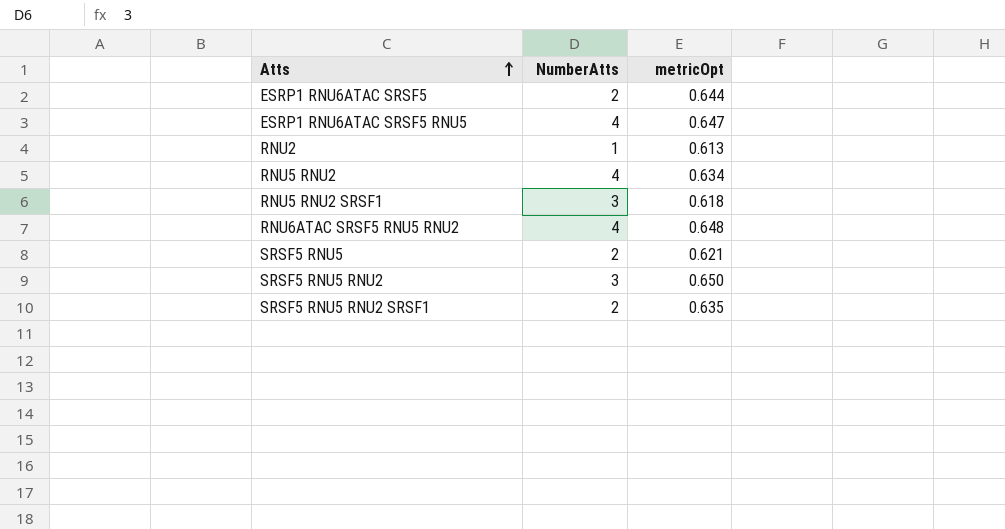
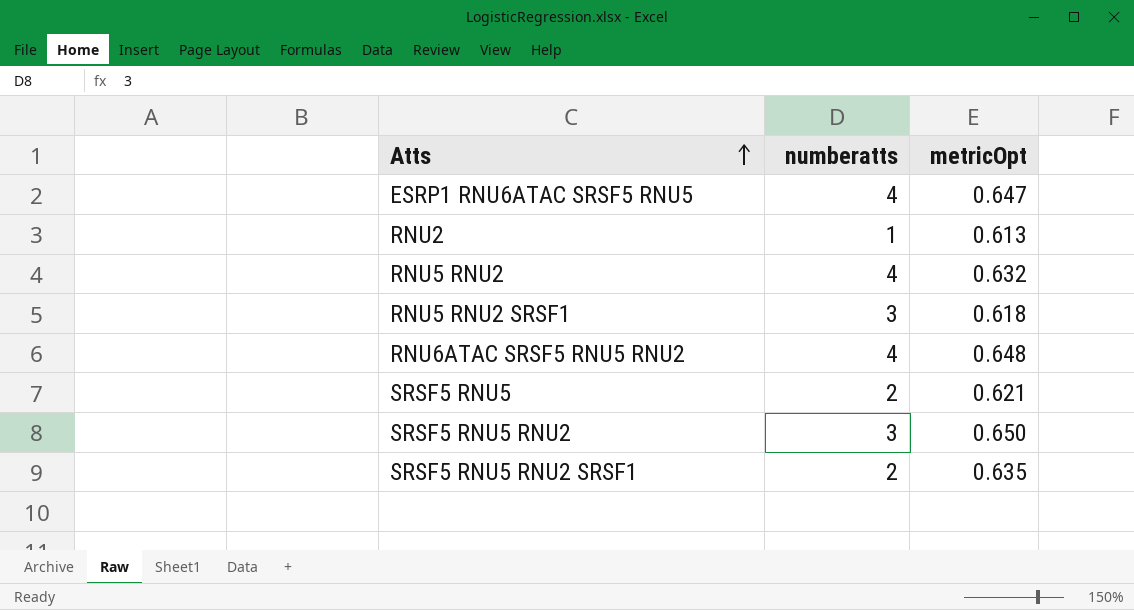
column name: NumberAtts -> numberatts
row ESRP1 RNU6ATAC SRSF5: 2 | 0.644 -> none
RNU5 RNU2 | metricOpt: 0.634 -> 0.632

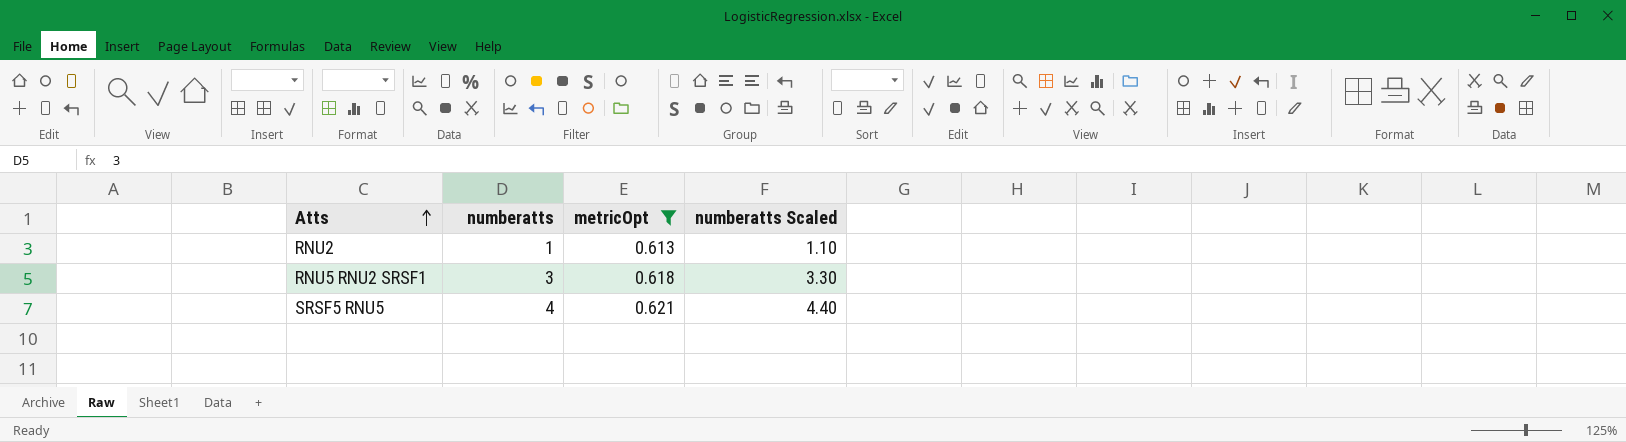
filter: none -> metricOpt <= 0.621
column numberatts Scaled | formula: none -> [numberatts] * 1.1
SRSF5 RNU5 | numberatts: 2 -> 4

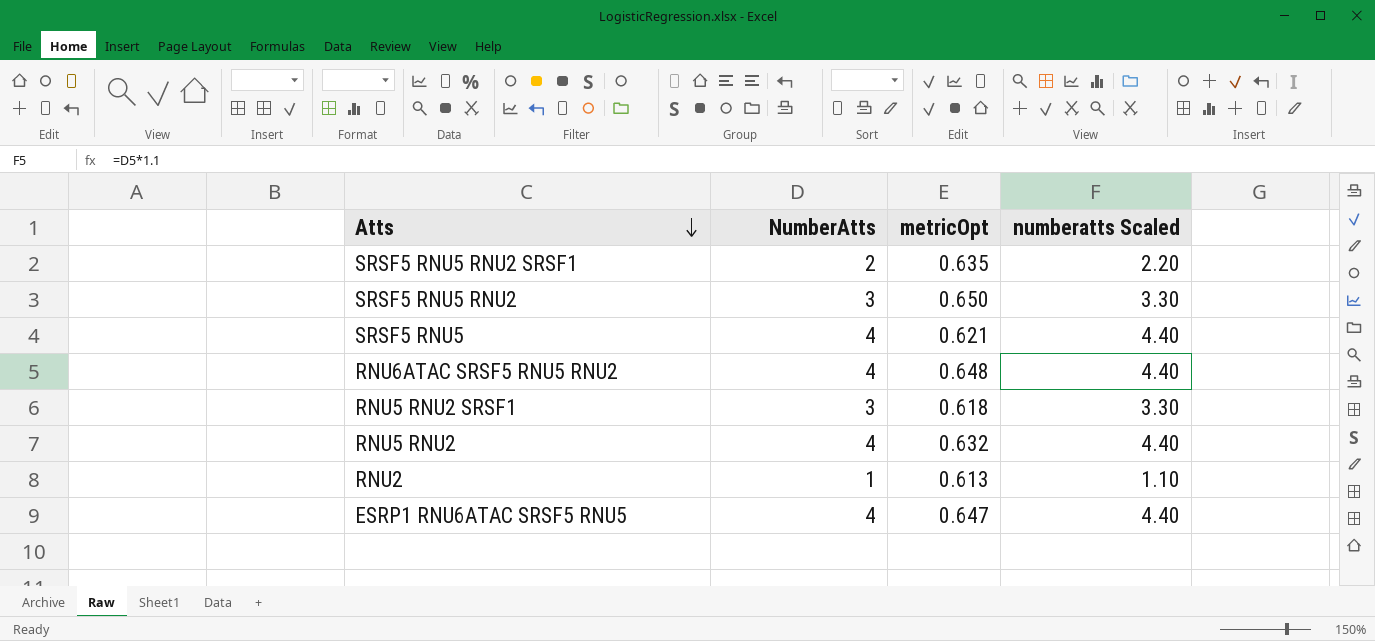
filter: metricOpt <= 0.621 -> none
row order: Atts ascending -> Atts descending
column name: numberatts -> NumberAtts

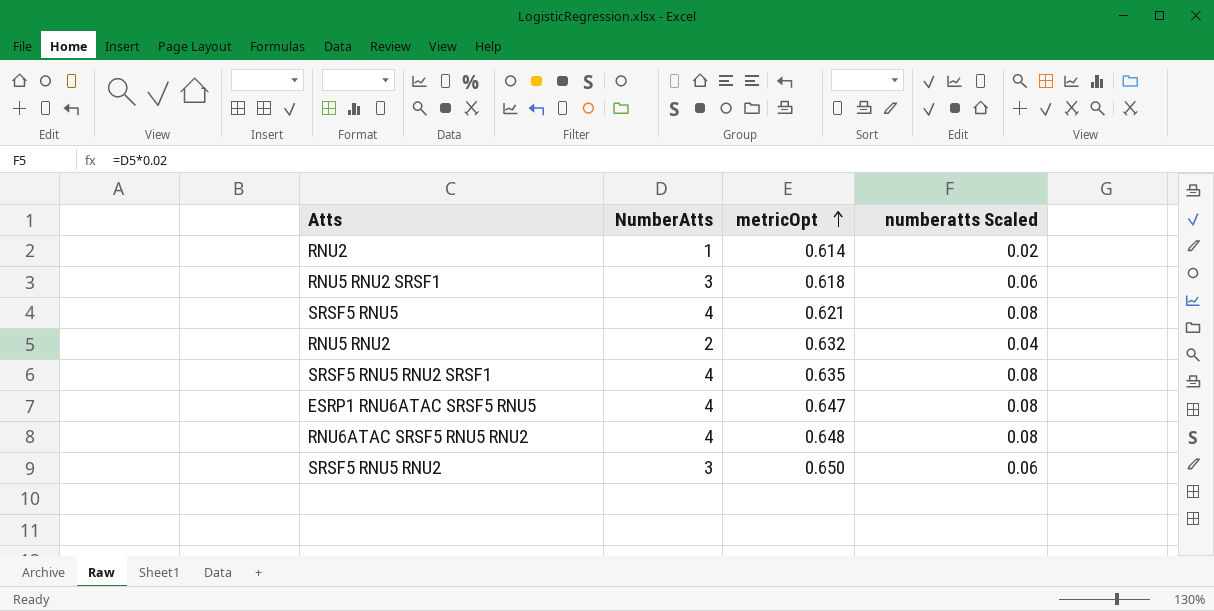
row order: Atts descending -> metricOpt ascending
column numberatts Scaled | formula: [NumberAtts] * 1.1 -> [NumberAtts] * 0.02
RNU2 | metricOpt: 0.613 -> 0.614
RNU5 RNU2 | NumberAtts: 4 -> 2
SRSF5 RNU5 RNU2 SRSF1 | NumberAtts: 2 -> 4

